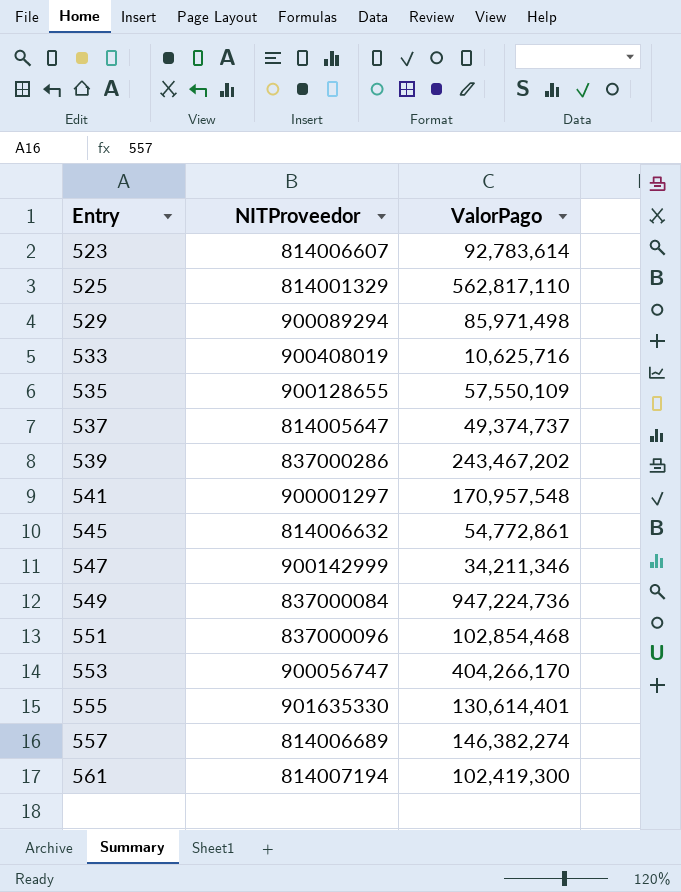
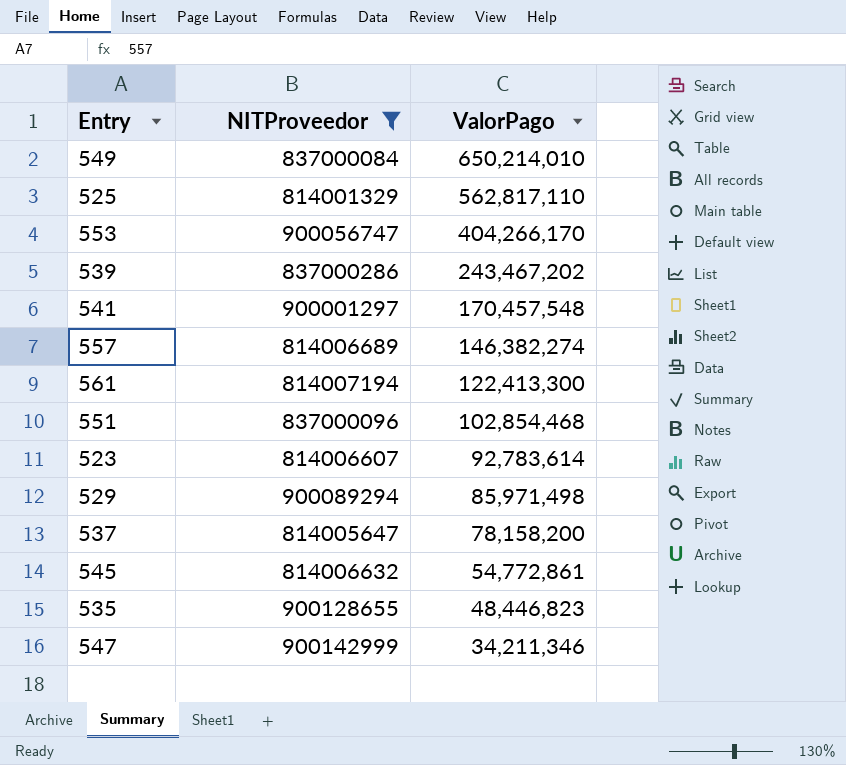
filter: none -> NITProveedor <= 900142999
row order: Entry ascending -> ValorPago descending
549 | ValorPago: 947,224,736 -> 650,214,010
541 | ValorPago: 170,957,548 -> 170,457,548
561 | ValorPago: 102,419,300 -> 122,413,300
537 | ValorPago: 49,374,737 -> 78,158,200
535 | ValorPago: 57,550,109 -> 48,446,823

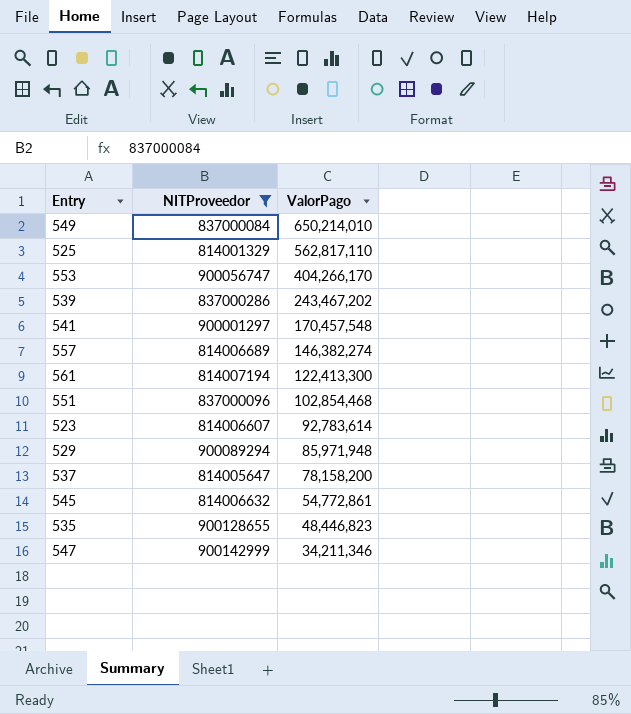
529 | ValorPago: 85,971,498 -> 85,971,948

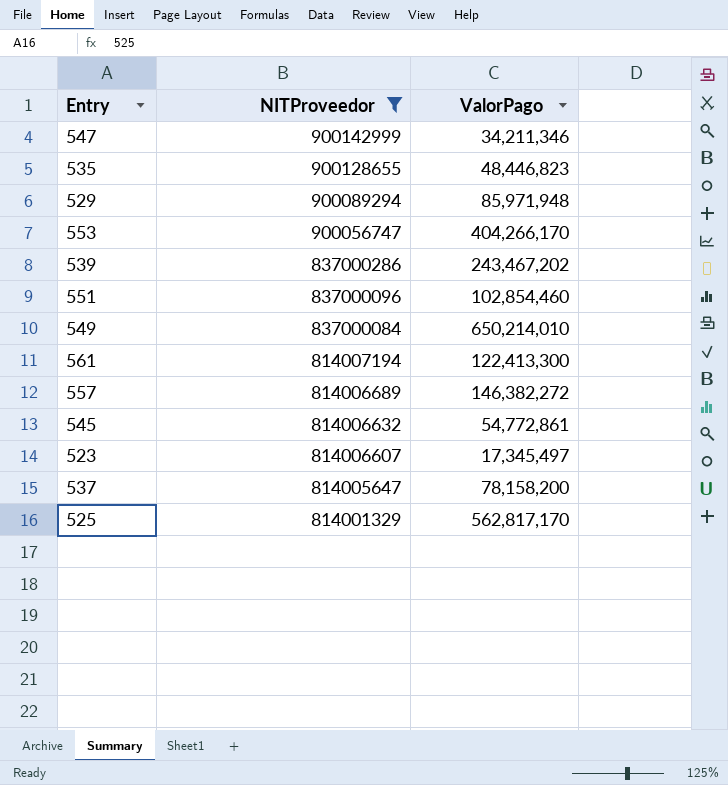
row order: ValorPago descending -> NITProveedor descending
row 541: 900001297 | 170,457,548 -> none
551 | ValorPago: 102,854,468 -> 102,854,460
557 | ValorPago: 146,382,274 -> 146,382,272
523 | ValorPago: 92,783,614 -> 17,345,497
525 | ValorPago: 562,817,110 -> 562,817,170

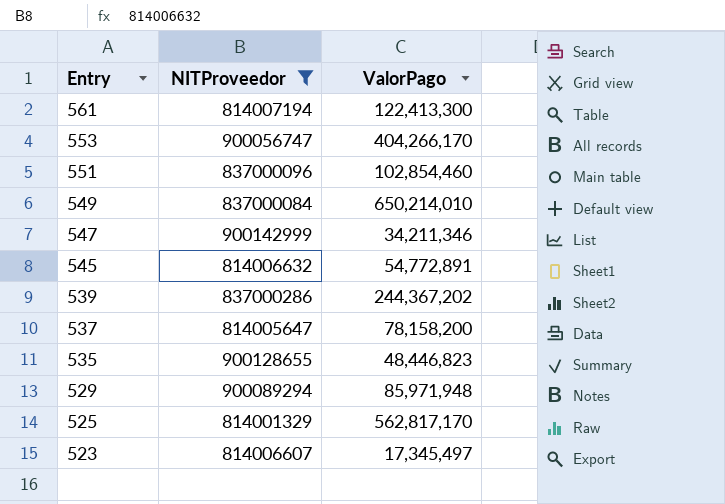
row order: NITProveedor descending -> Entry descending
row 557: 814006689 | 146,382,272 -> none
545 | ValorPago: 54,772,861 -> 54,772,891
539 | ValorPago: 243,467,202 -> 244,367,202

